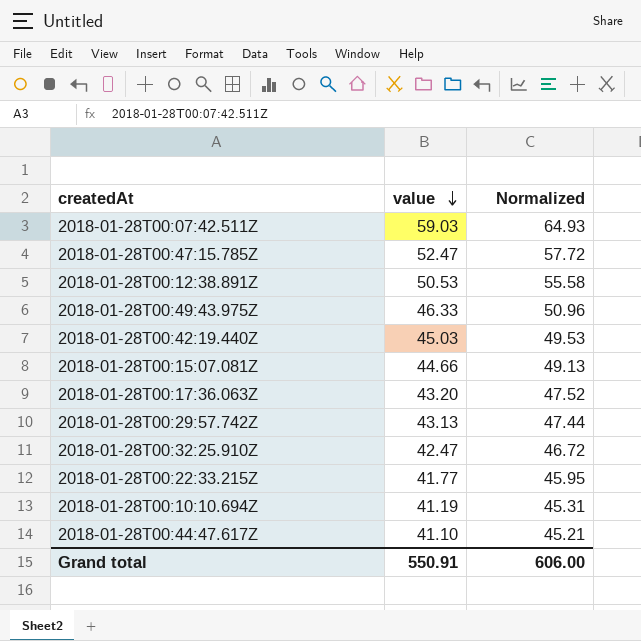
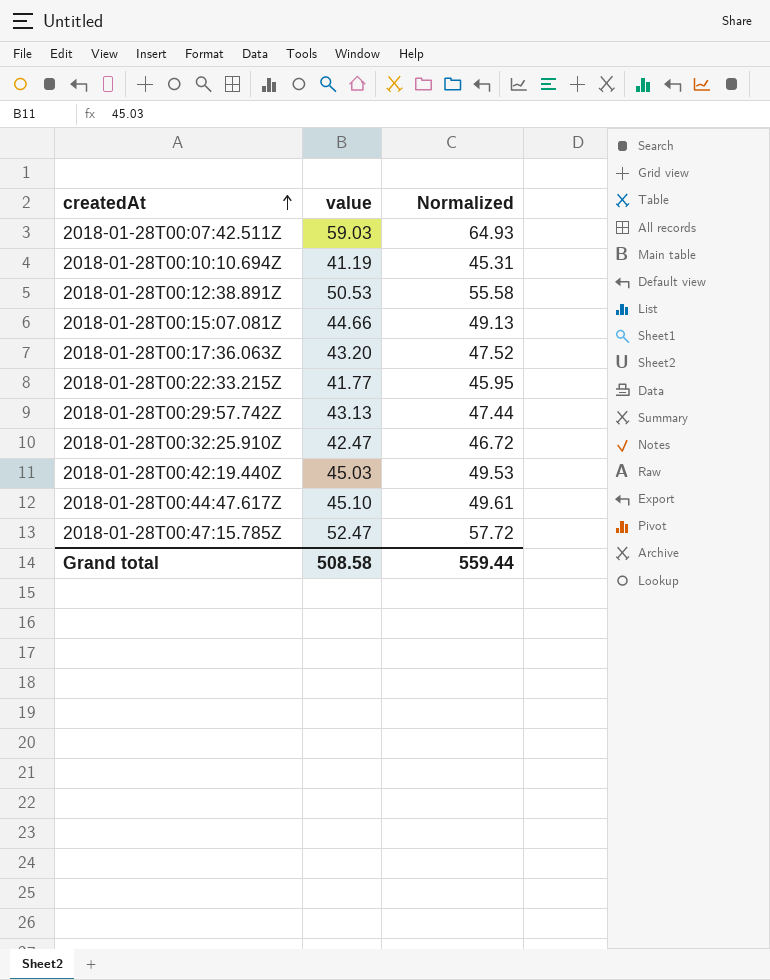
row order: value descending -> createdAt ascending
row 2018-01-28T00:49:43.975Z: 46.33 | 50.96 -> none
2018-01-28T00:44:47.617Z | value: 41.10 -> 45.10
2018-01-28T00:44:47.617Z | Normalized: 45.21 -> 49.61
Grand total | value: 550.91 -> 508.58
Grand total | Normalized: 606.00 -> 559.44

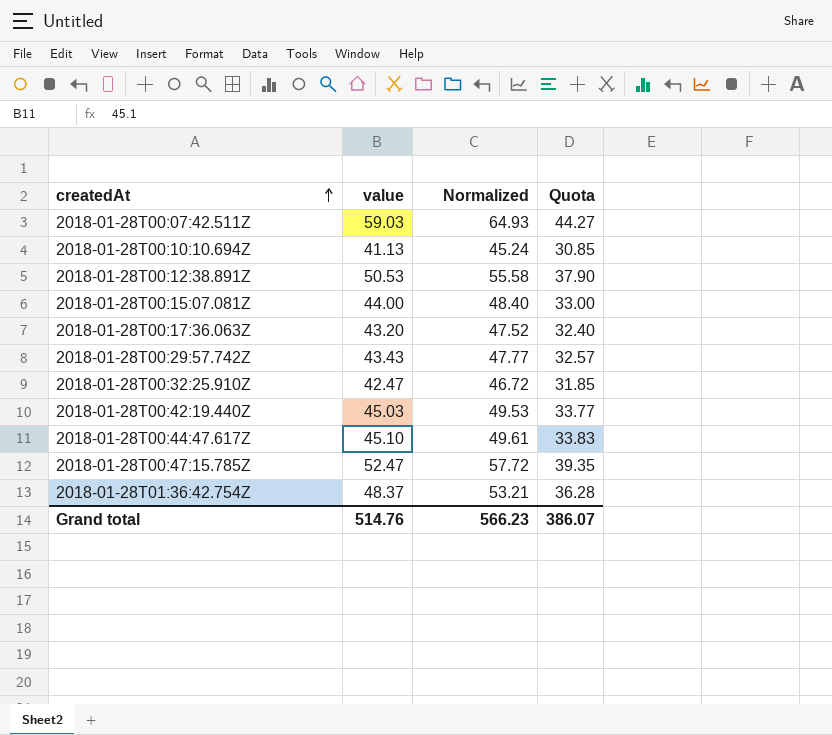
column Quota | formula: none -> [value] * 0.75
row 2018-01-28T00:22:33.215Z: 41.77 | 45.95 -> none
2018-01-28T00:10:10.694Z | value: 41.19 -> 41.13
2018-01-28T00:10:10.694Z | Normalized: 45.31 -> 45.24
2018-01-28T00:15:07.081Z | value: 44.66 -> 44.00
2018-01-28T00:15:07.081Z | Normalized: 49.13 -> 48.40
2018-01-28T00:29:57.742Z | value: 43.13 -> 43.43
2018-01-28T00:29:57.742Z | Normalized: 47.44 -> 47.77
row 2018-01-28T01:36:42.754Z: none -> 48.37 | 53.21 | 36.28
Grand total | value: 508.58 -> 514.76
Grand total | Normalized: 559.44 -> 566.23

